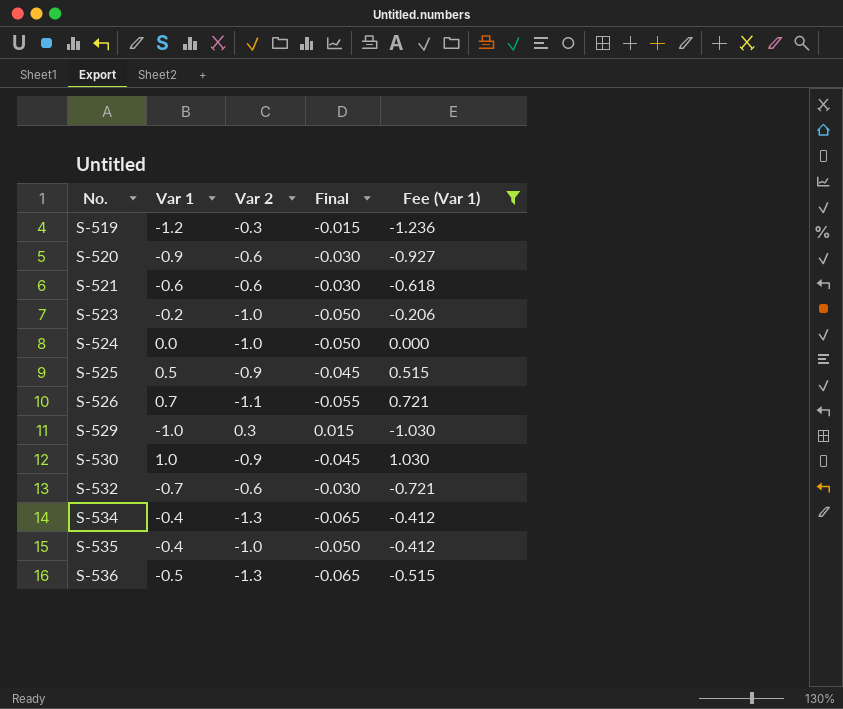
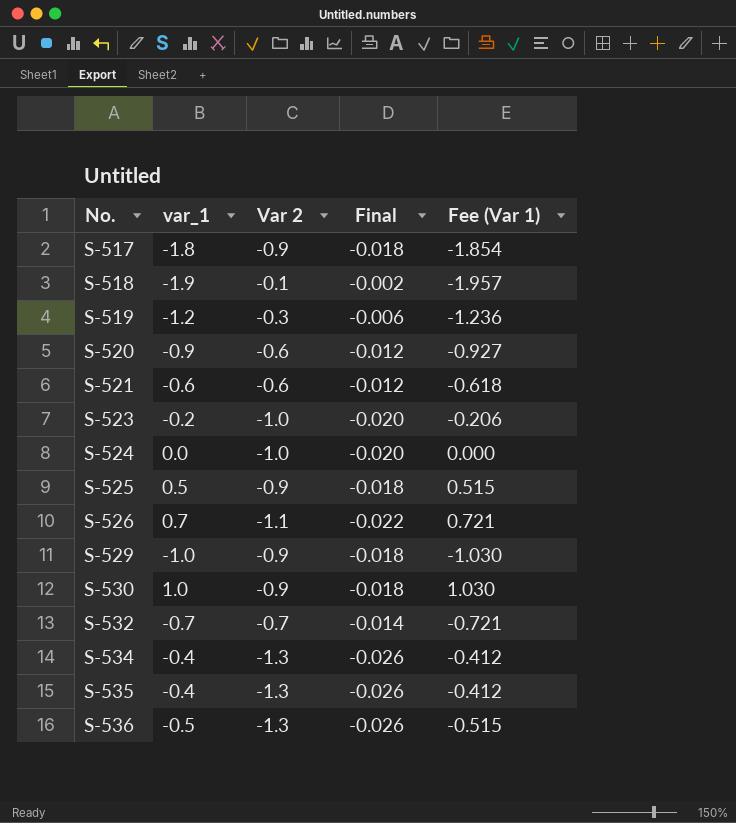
filter: Fee (Var 1) >= -1.236 -> none
column name: Var 1 -> var_1
column Final | formula: [Var 2] * 0.05 -> [Var 2] * 0.02
S-529 | Var 2: 0.3 -> -0.9
S-532 | Var 2: -0.6 -> -0.7
S-535 | Var 2: -1.0 -> -1.3

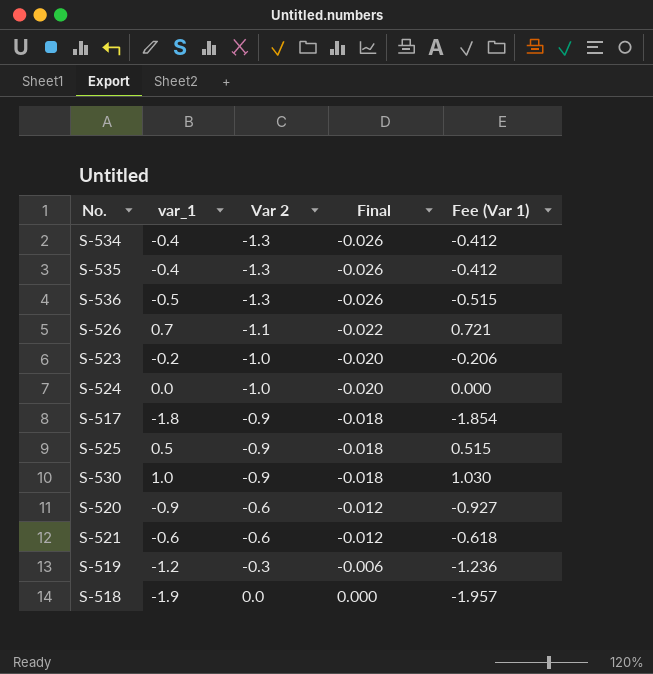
row order: No. ascending -> Var 2 ascending
row S-529: -1.0 | -0.9 | -0.018 | -1.030 -> none
row S-532: -0.7 | -0.7 | -0.014 | -0.721 -> none
S-518 | Var 2: -0.1 -> 0.0
S-518 | Final: -0.002 -> 0.000

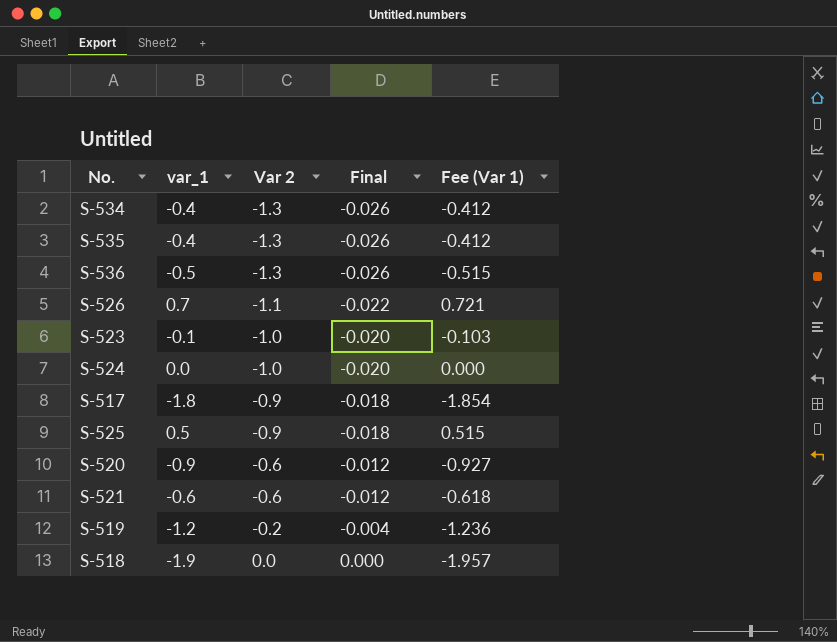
row S-530: 1.0 | -0.9 | -0.018 | 1.030 -> none
S-523 | var_1: -0.2 -> -0.1
S-523 | Fee (Var 1): -0.206 -> -0.103
S-519 | Var 2: -0.3 -> -0.2
S-519 | Final: -0.006 -> -0.004

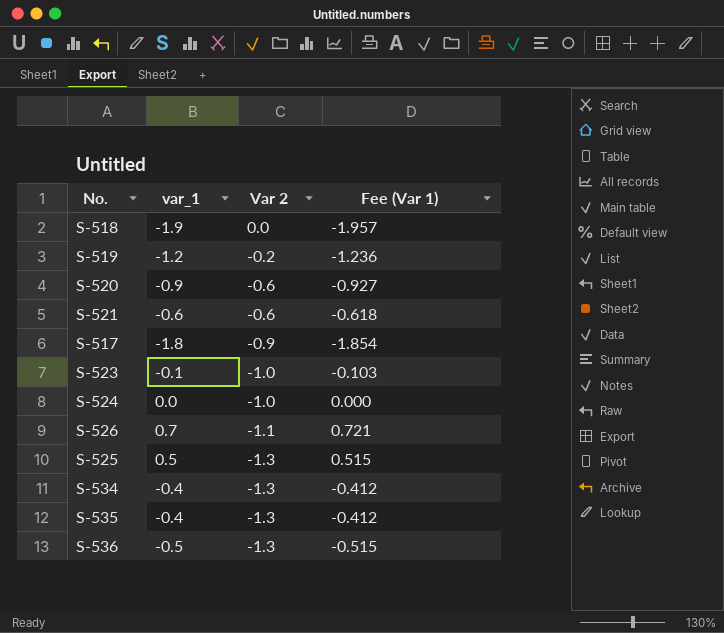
row order: Var 2 ascending -> Var 2 descending
column Final | formula: [Var 2] * 0.02 -> none
S-525 | Var 2: -0.9 -> -1.3

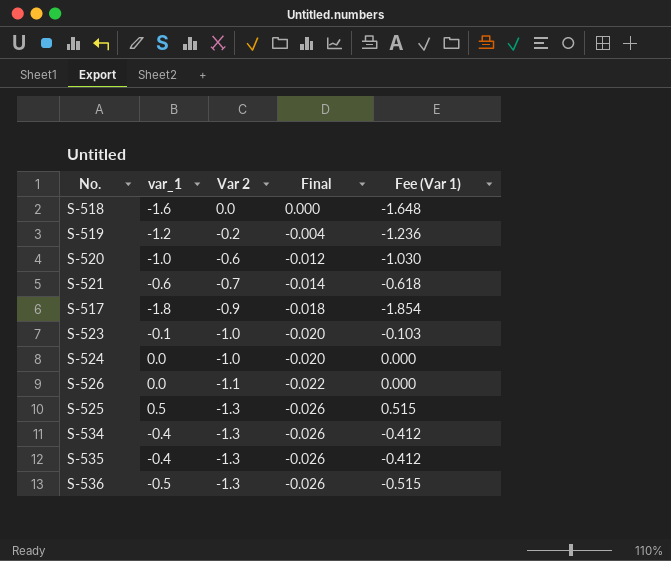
column Final | formula: none -> [Var 2] * 0.02
S-518 | var_1: -1.9 -> -1.6
S-518 | Fee (Var 1): -1.957 -> -1.648
S-520 | var_1: -0.9 -> -1.0
S-520 | Fee (Var 1): -0.927 -> -1.030
S-521 | Var 2: -0.6 -> -0.7
S-526 | var_1: 0.7 -> 0.0
S-526 | Fee (Var 1): 0.721 -> 0.000

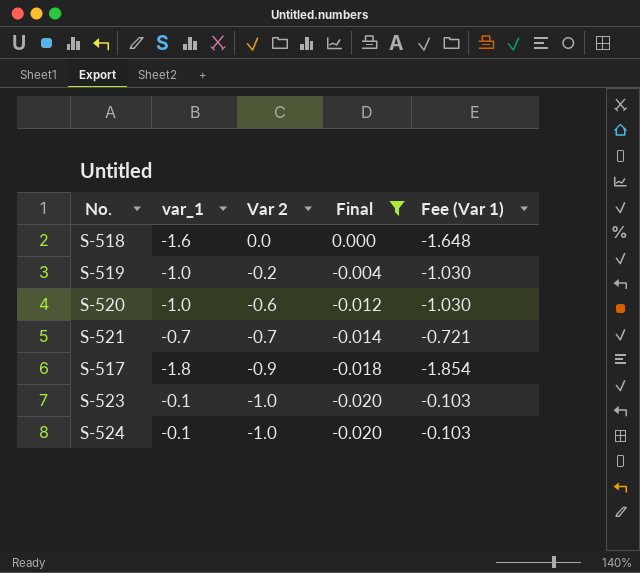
filter: none -> Final >= -0.020
S-519 | var_1: -1.2 -> -1.0
S-519 | Fee (Var 1): -1.236 -> -1.030
S-521 | var_1: -0.6 -> -0.7
S-521 | Fee (Var 1): -0.618 -> -0.721
S-524 | var_1: 0.0 -> -0.1
S-524 | Fee (Var 1): 0.000 -> -0.103

